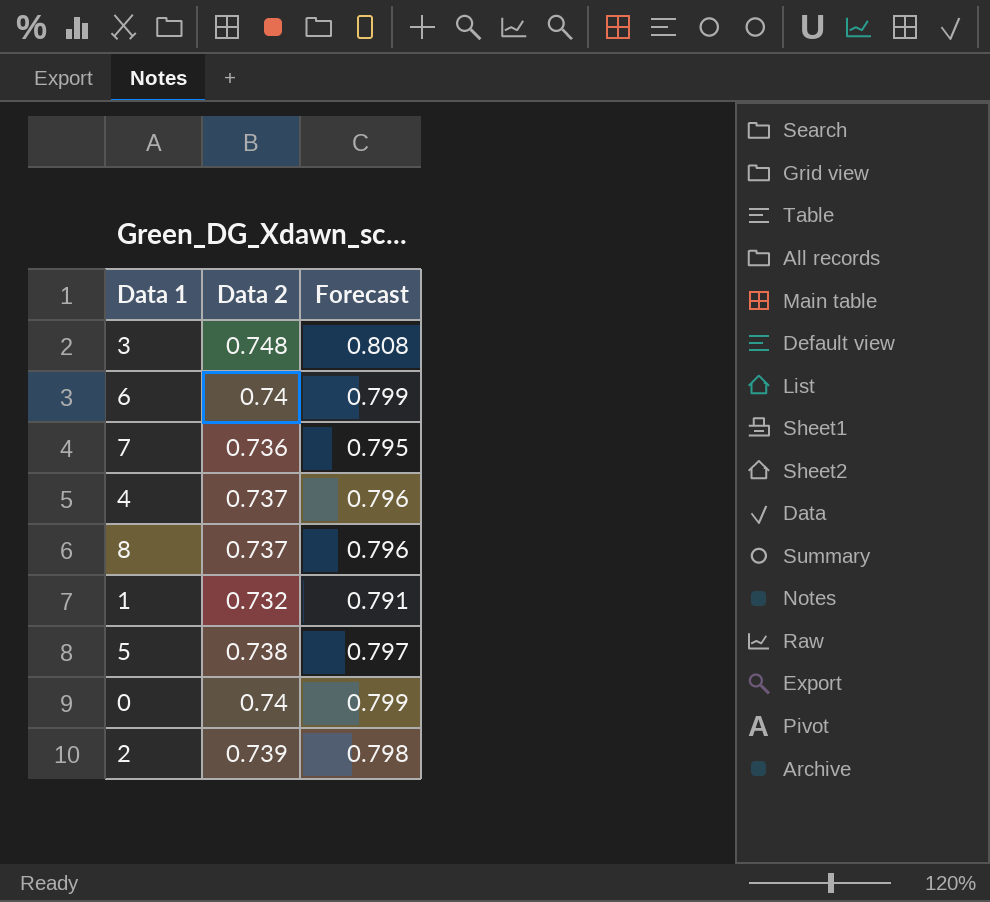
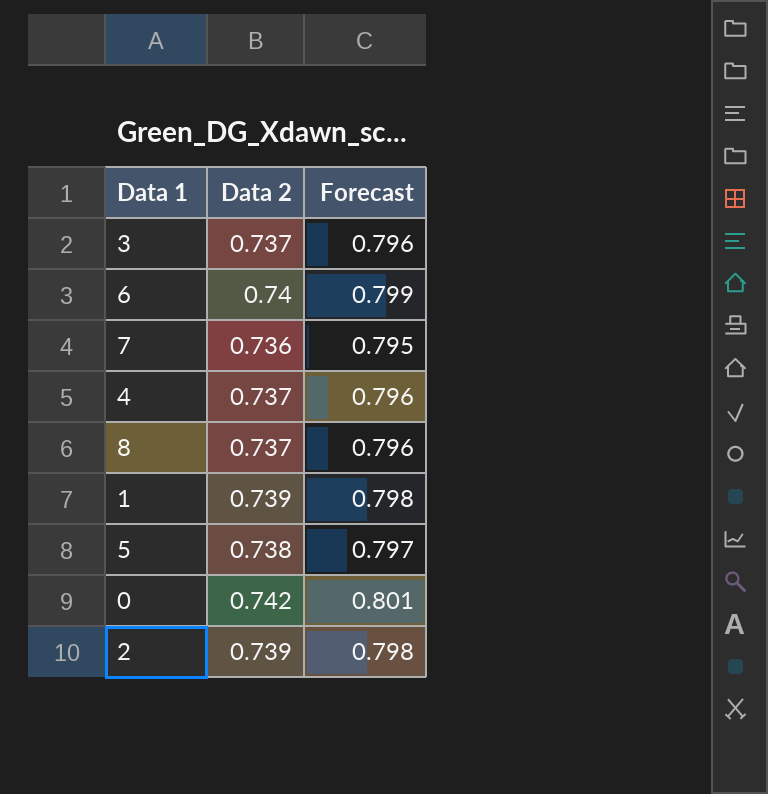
3 | Data 2: 0.748 -> 0.737
3 | Forecast: 0.808 -> 0.796
1 | Data 2: 0.732 -> 0.739
1 | Forecast: 0.791 -> 0.798
0 | Data 2: 0.74 -> 0.742
0 | Forecast: 0.799 -> 0.801

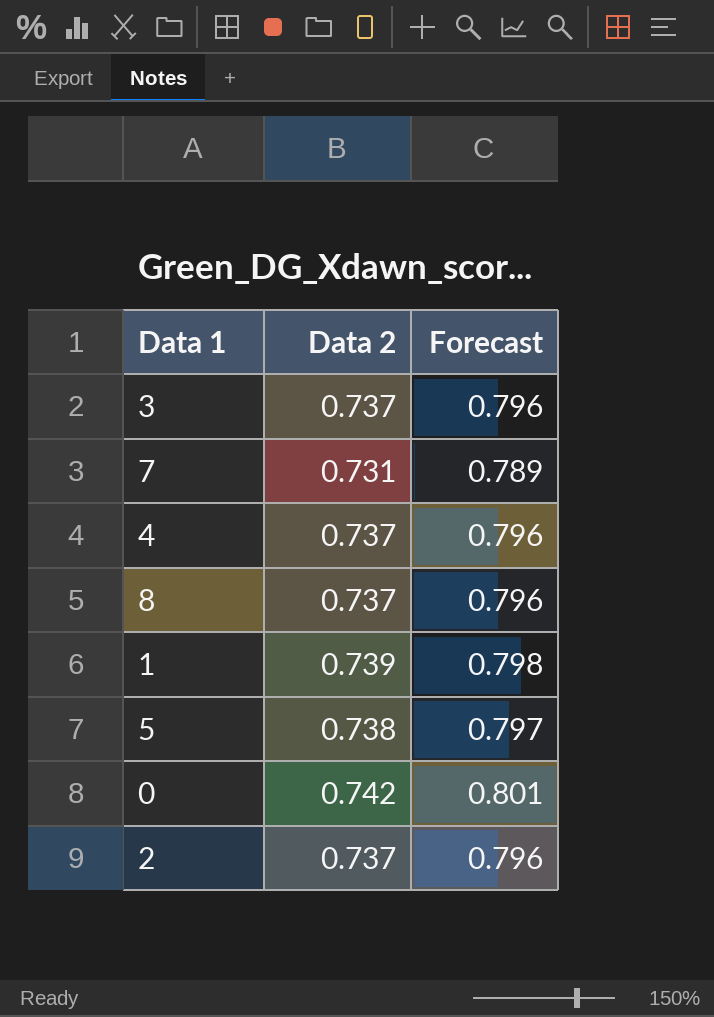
row 6: 0.74 | 0.799 -> none
7 | Data 2: 0.736 -> 0.731
7 | Forecast: 0.795 -> 0.789
2 | Data 2: 0.739 -> 0.737
2 | Forecast: 0.798 -> 0.796

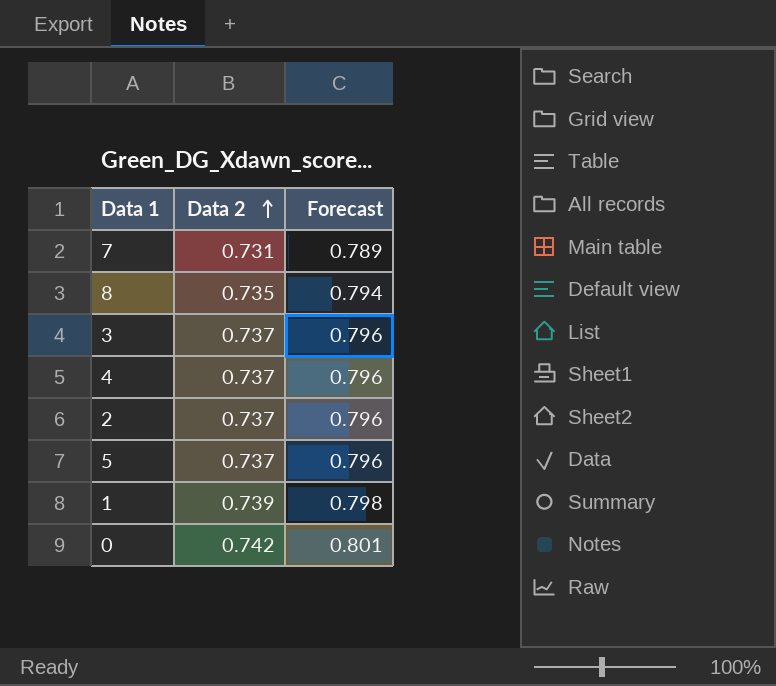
row order: none -> Data 2 ascending
8 | Data 2: 0.737 -> 0.735
8 | Forecast: 0.796 -> 0.794
5 | Data 2: 0.738 -> 0.737
5 | Forecast: 0.797 -> 0.796

